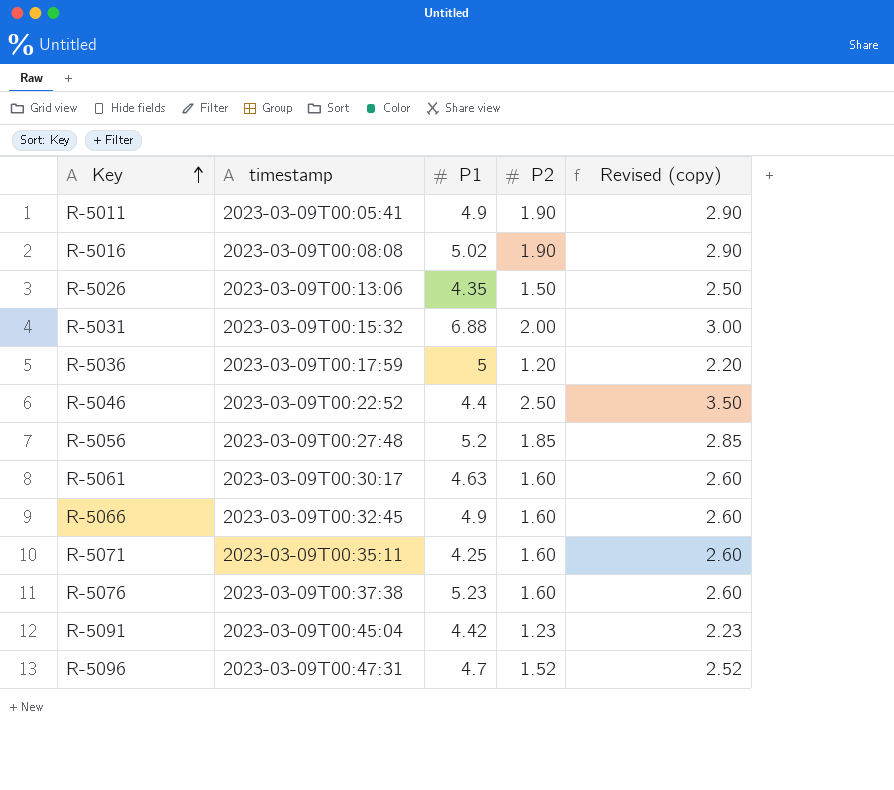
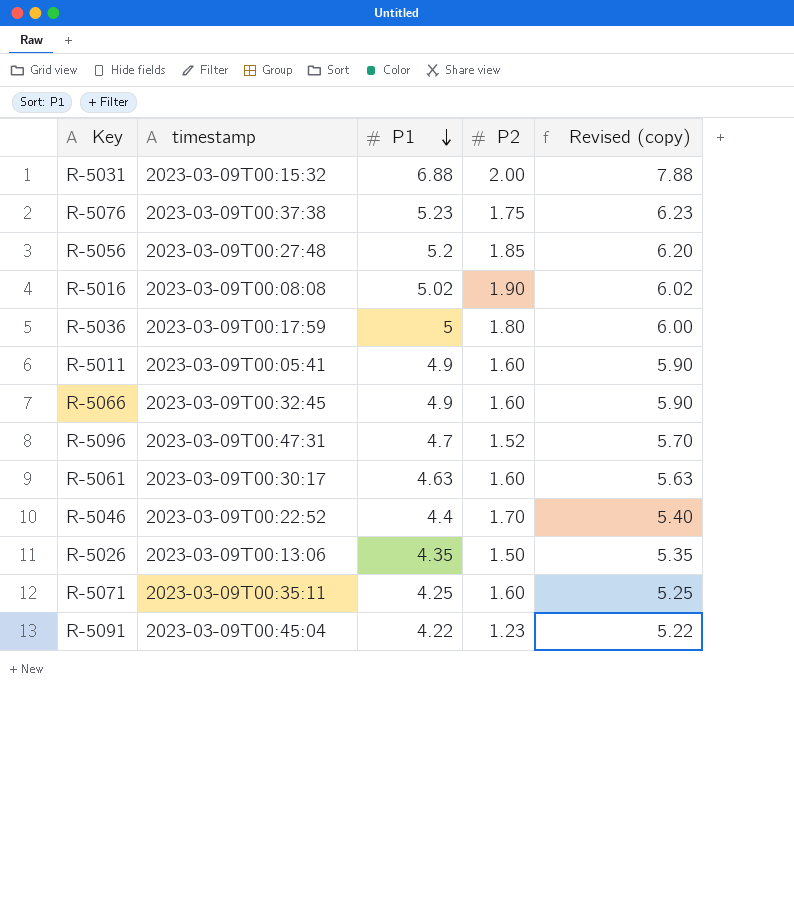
row order: Key ascending -> P1 descending
column Revised (copy) | formula: [P2] + 1 -> [P1] + 1
R-5076 | P2: 1.60 -> 1.75
R-5036 | P2: 1.20 -> 1.80
R-5011 | P2: 1.90 -> 1.60
R-5046 | P2: 2.50 -> 1.70
R-5091 | P1: 4.42 -> 4.22

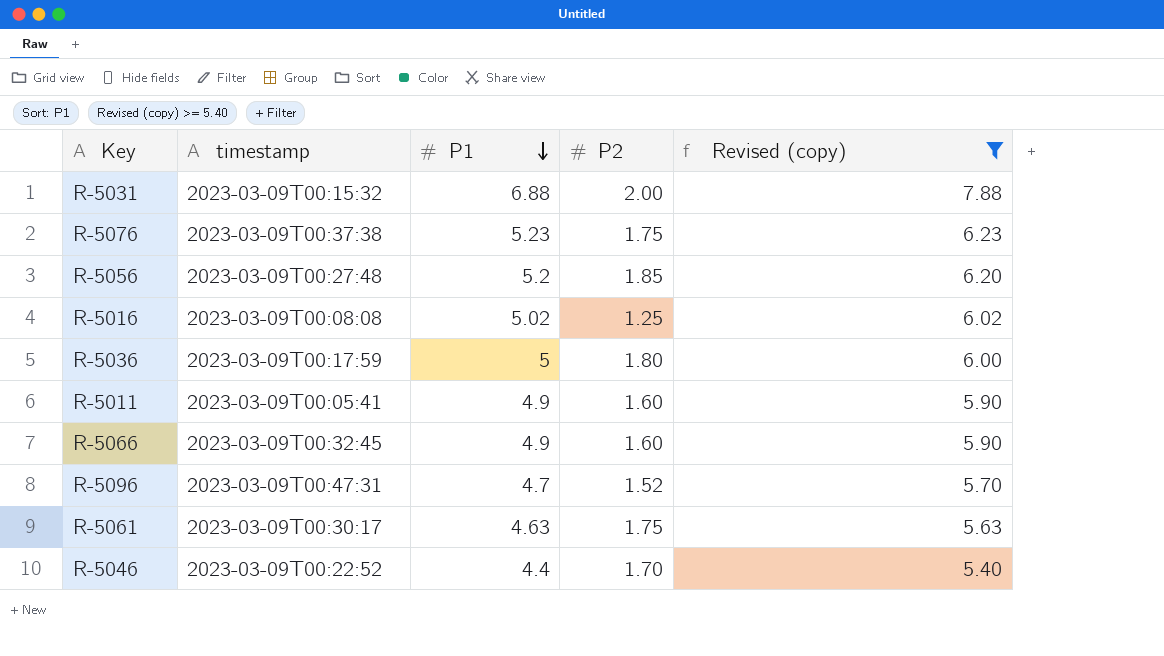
filter: none -> Revised (copy) >= 5.40
R-5016 | P2: 1.90 -> 1.25
R-5061 | P2: 1.60 -> 1.75

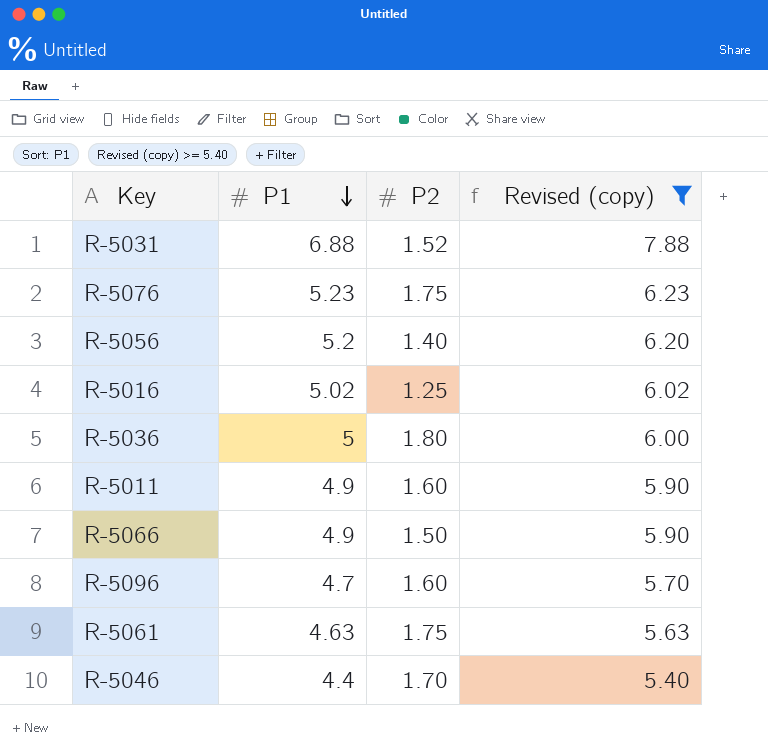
column timestamp | position: 2 -> none
R-5031 | P2: 2.00 -> 1.52
R-5056 | P2: 1.85 -> 1.40
R-5066 | P2: 1.60 -> 1.50
R-5096 | P2: 1.52 -> 1.60

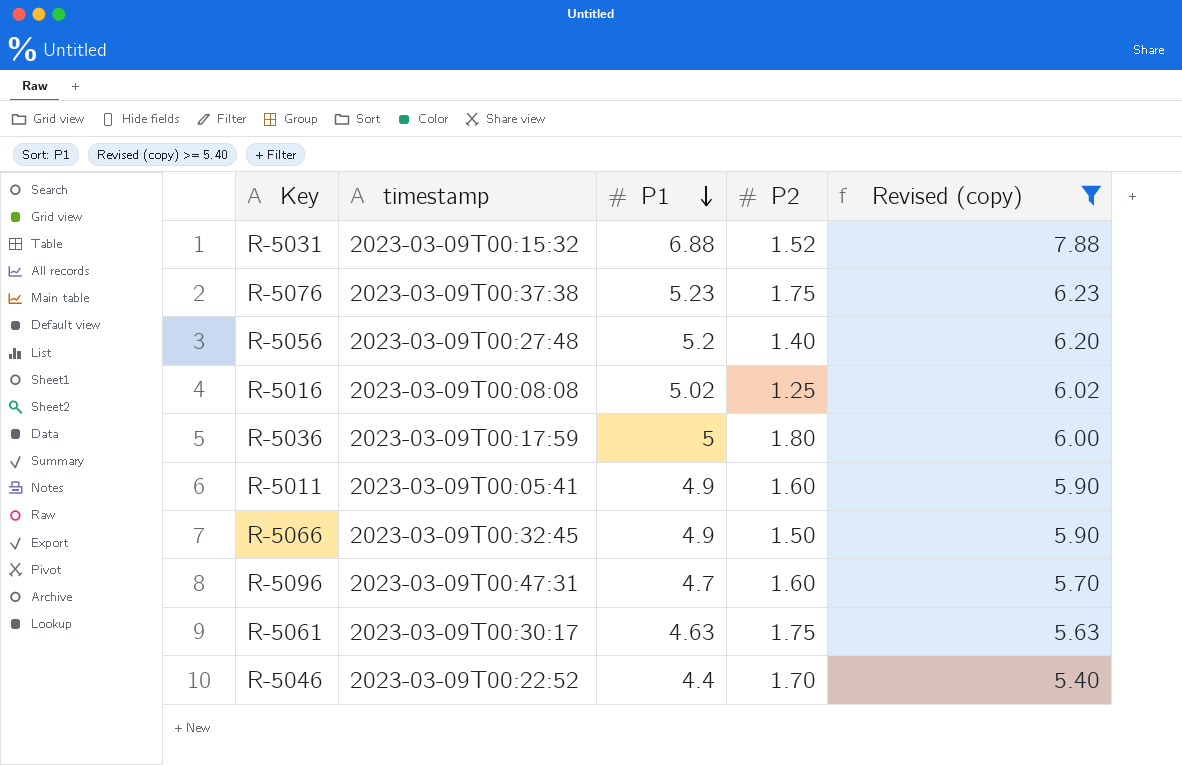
column timestamp | position: none -> 2

